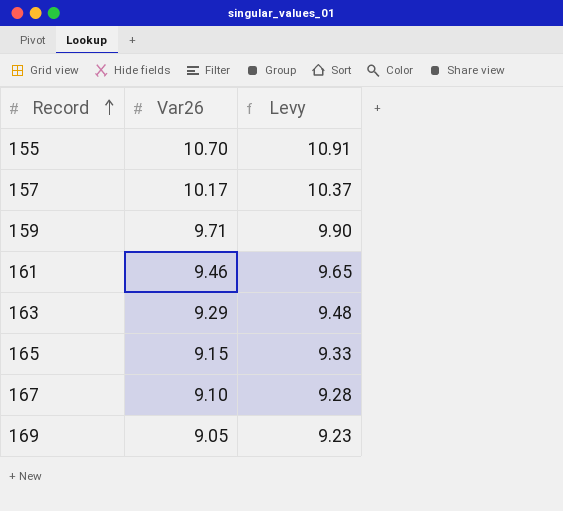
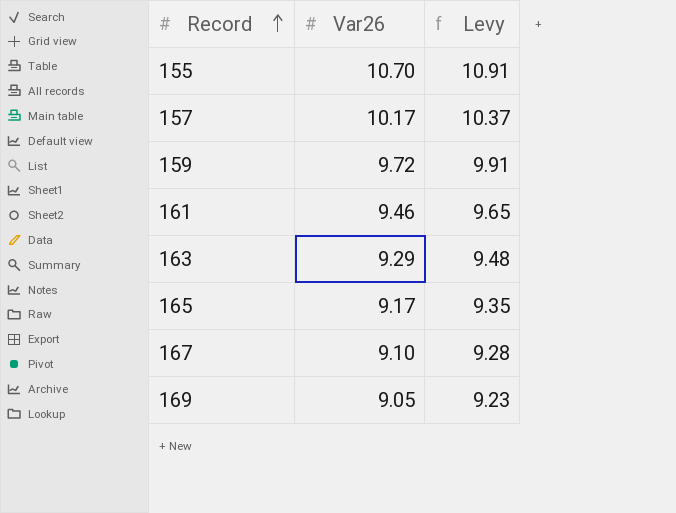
159 | Var26: 9.71 -> 9.72
159 | Levy: 9.90 -> 9.91
165 | Var26: 9.15 -> 9.17
165 | Levy: 9.33 -> 9.35

